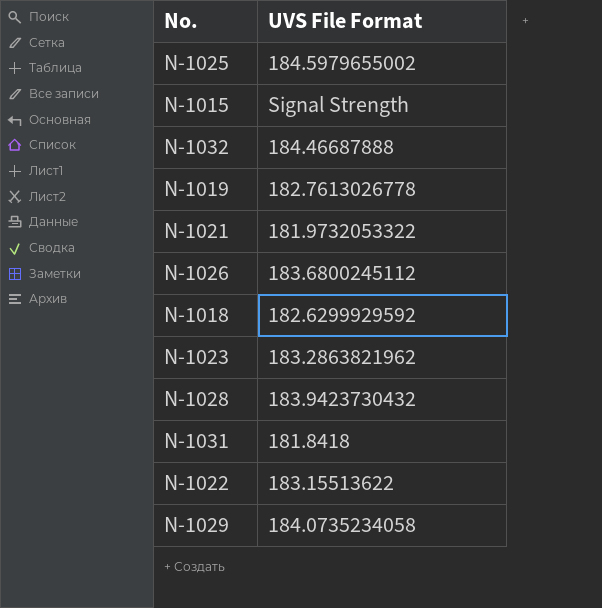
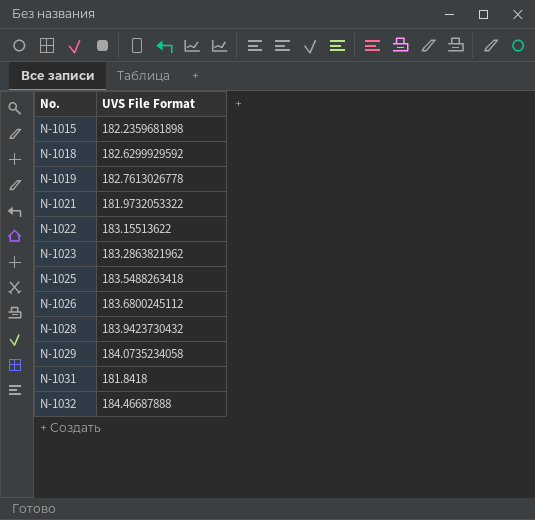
row order: none -> No. ascending
N-1015 | UVS File Format: Signal Strength -> 182.2359681898
N-1025 | UVS File Format: 184.5979655002 -> 183.5488263418

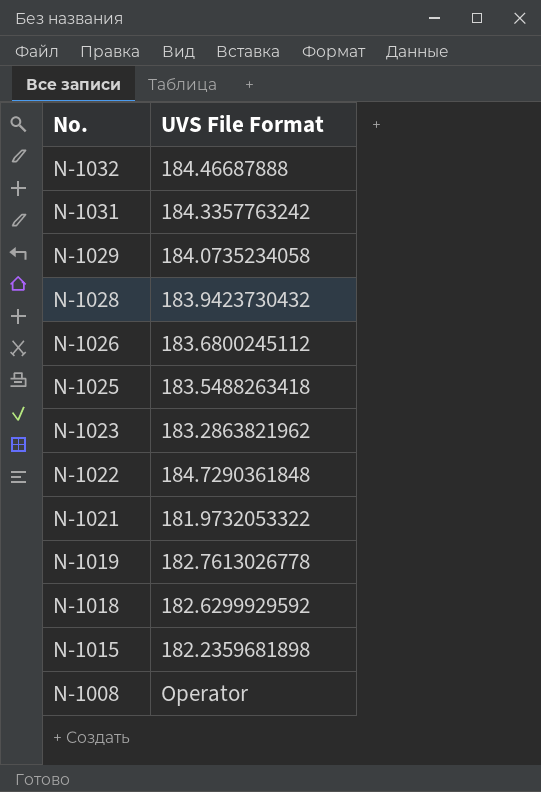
row order: No. ascending -> No. descending
N-1031 | UVS File Format: 181.8418 -> 184.3357763242
N-1022 | UVS File Format: 183.15513622 -> 184.7290361848
row N-1008: none -> Operator

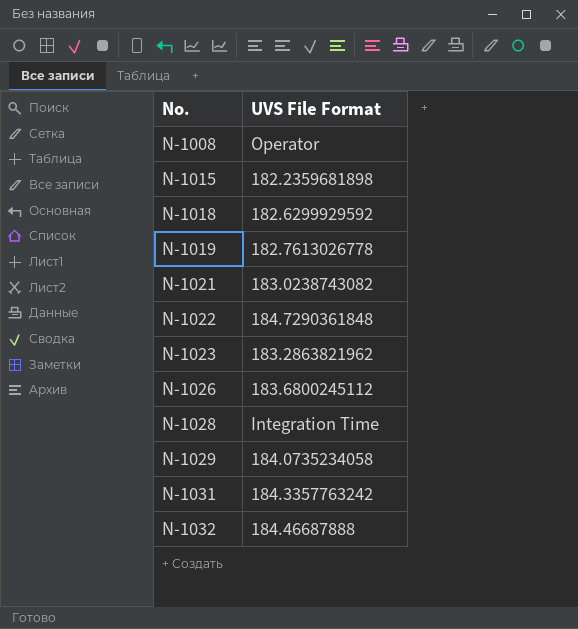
row order: No. descending -> No. ascending
row N-1025: 183.5488263418 -> none
N-1021 | UVS File Format: 181.9732053322 -> 183.0238743082
N-1028 | UVS File Format: 183.9423730432 -> Integration Time

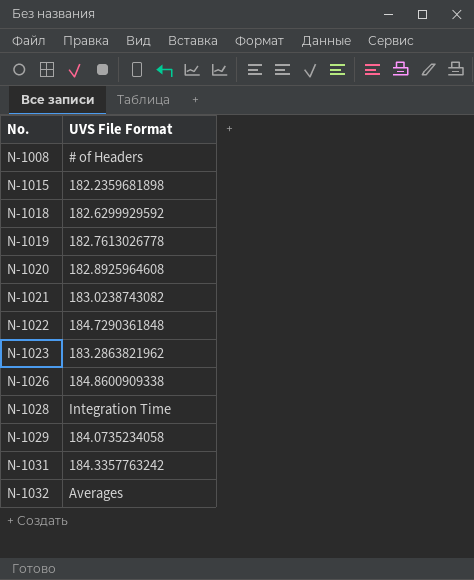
N-1008 | UVS File Format: Operator -> # of Headers
row N-1020: none -> 182.8925964608
N-1026 | UVS File Format: 183.6800245112 -> 184.8600909338
N-1032 | UVS File Format: 184.46687888 -> Averages

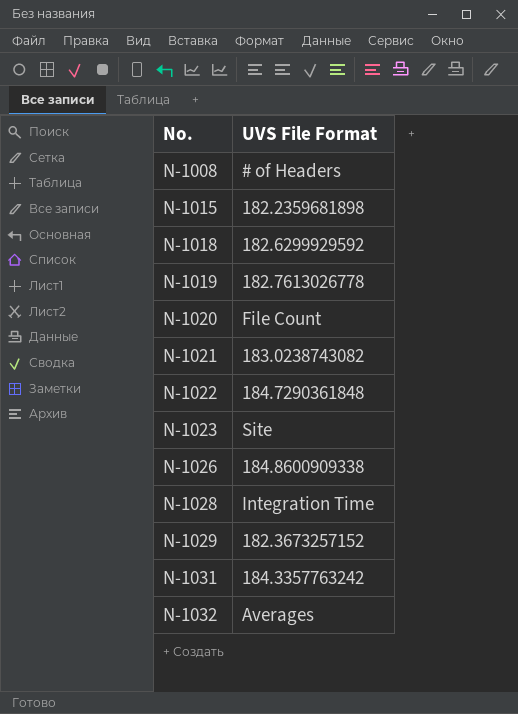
N-1020 | UVS File Format: 182.8925964608 -> File Count
N-1023 | UVS File Format: 183.2863821962 -> Site
N-1029 | UVS File Format: 184.0735234058 -> 182.3673257152

